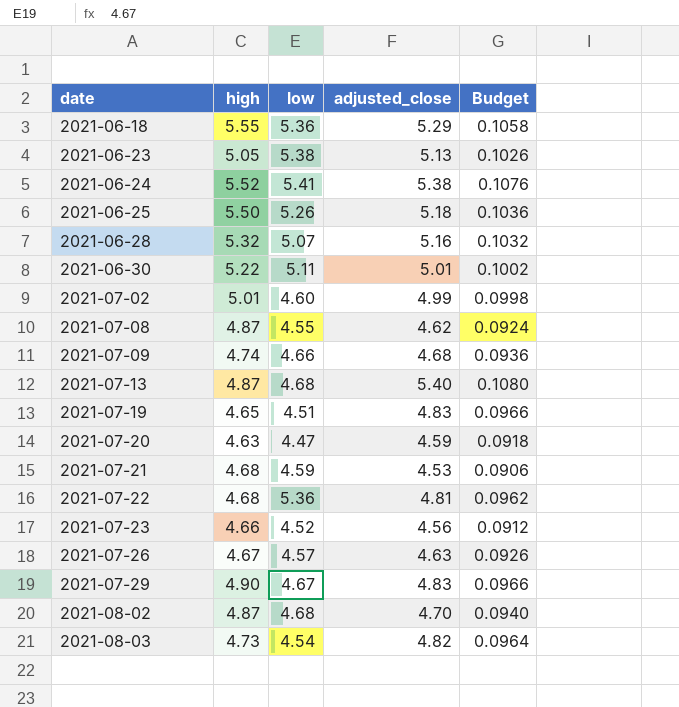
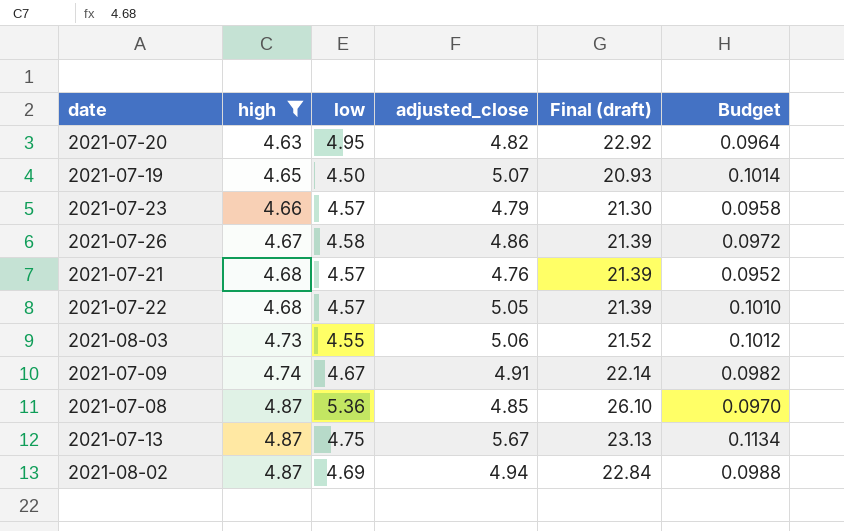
filter: none -> high <= 4.87
row order: date ascending -> high ascending
column Final (draft) | formula: none -> [high] * [low]
2021-07-20 | low: 4.47 -> 4.95
2021-07-20 | adjusted_close: 4.59 -> 4.82
2021-07-20 | Budget: 0.0918 -> 0.0964
2021-07-19 | low: 4.51 -> 4.50
2021-07-19 | adjusted_close: 4.83 -> 5.07
2021-07-19 | Budget: 0.0966 -> 0.1014
2021-07-23 | low: 4.52 -> 4.57
2021-07-23 | adjusted_close: 4.56 -> 4.79
2021-07-23 | Budget: 0.0912 -> 0.0958
2021-07-26 | low: 4.57 -> 4.58
2021-07-26 | adjusted_close: 4.63 -> 4.86
2021-07-26 | Budget: 0.0926 -> 0.0972
2021-07-21 | low: 4.59 -> 4.57
2021-07-21 | adjusted_close: 4.53 -> 4.76
2021-07-21 | Budget: 0.0906 -> 0.0952
2021-07-22 | low: 5.36 -> 4.57
2021-07-22 | adjusted_close: 4.81 -> 5.05
2021-07-22 | Budget: 0.0962 -> 0.1010
2021-08-03 | low: 4.54 -> 4.55
2021-08-03 | adjusted_close: 4.82 -> 5.06
2021-08-03 | Budget: 0.0964 -> 0.1012
2021-07-09 | low: 4.66 -> 4.67
2021-07-09 | adjusted_close: 4.68 -> 4.91
2021-07-09 | Budget: 0.0936 -> 0.0982
2021-07-08 | low: 4.55 -> 5.36
2021-07-08 | adjusted_close: 4.62 -> 4.85
2021-07-08 | Budget: 0.0924 -> 0.0970
2021-07-13 | low: 4.68 -> 4.75
2021-07-13 | adjusted_close: 5.40 -> 5.67
2021-07-13 | Budget: 0.1080 -> 0.1134
2021-08-02 | low: 4.68 -> 4.69
2021-08-02 | adjusted_close: 4.70 -> 4.94
2021-08-02 | Budget: 0.0940 -> 0.0988

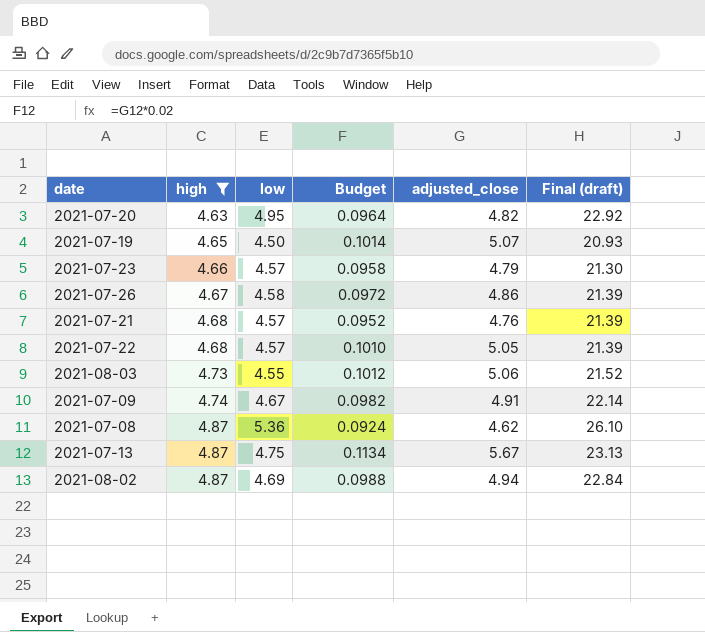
column Budget | position: 6 -> 4
2021-07-08 | Budget: 0.0970 -> 0.0924
2021-07-08 | adjusted_close: 4.85 -> 4.62

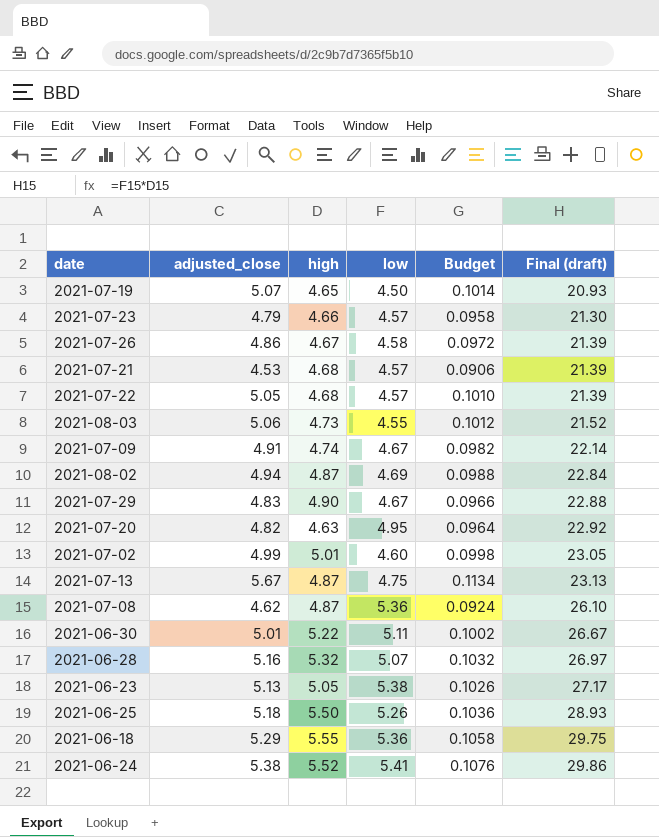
filter: high <= 4.87 -> none
row order: high ascending -> Final (draft) ascending
column adjusted_close | position: 5 -> 2
2021-07-21 | adjusted_close: 4.76 -> 4.53
2021-07-21 | Budget: 0.0952 -> 0.0906

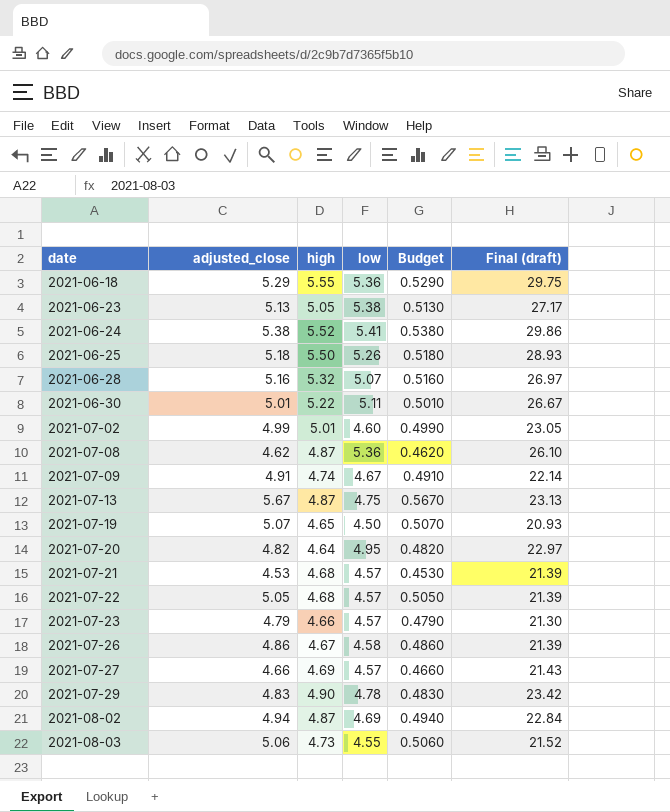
row order: Final (draft) ascending -> date ascending
column Budget | formula: [adjusted_close] * 0.02 -> [adjusted_close] * 0.1
2021-07-20 | high: 4.63 -> 4.64
2021-07-20 | Final (draft): 22.92 -> 22.97
row 2021-07-27: none -> 4.66 | 4.69 | 4.57 | 0.4660 | 21.43
2021-07-29 | low: 4.67 -> 4.78
2021-07-29 | Final (draft): 22.88 -> 23.42

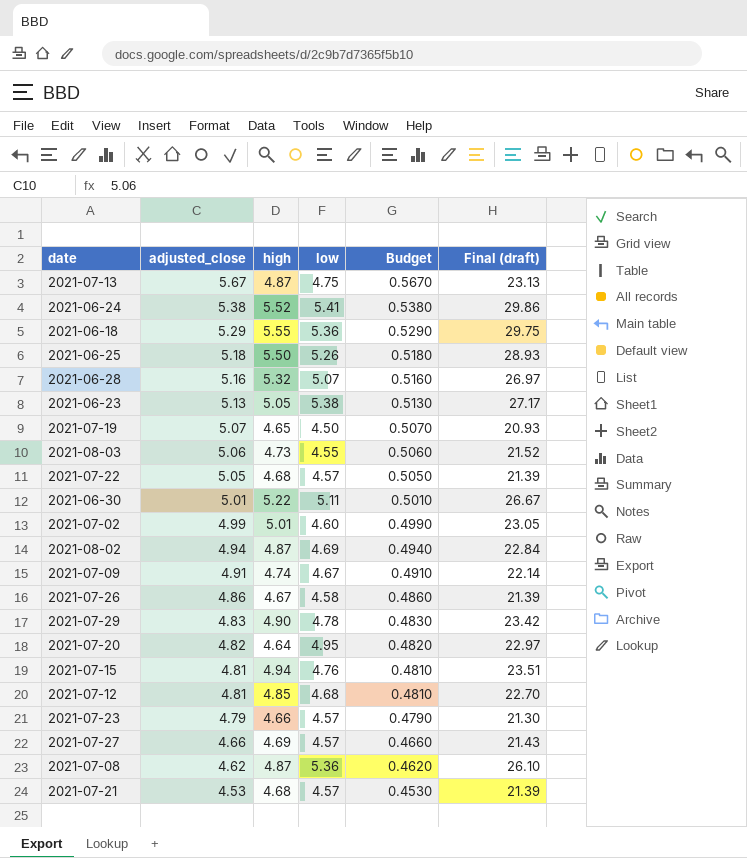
row order: date ascending -> adjusted_close descending
row 2021-07-15: none -> 4.81 | 4.94 | 4.76 | 0.4810 | 23.51
row 2021-07-12: none -> 4.81 | 4.85 | 4.68 | 0.4810 | 22.70

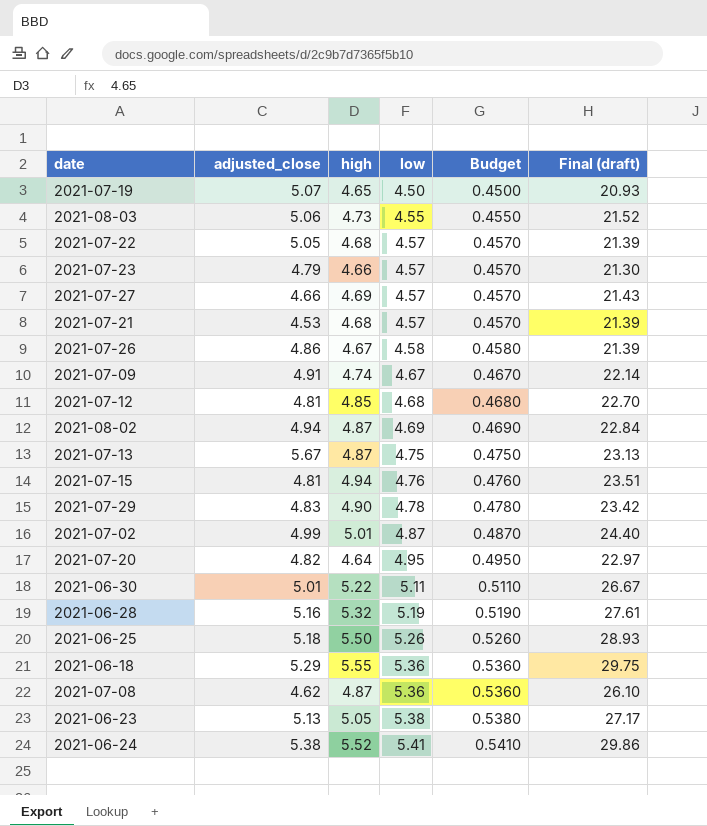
row order: adjusted_close descending -> low ascending
column Budget | formula: [adjusted_close] * 0.1 -> [low] * 0.1
2021-07-02 | low: 4.60 -> 4.87
2021-07-02 | Final (draft): 23.05 -> 24.40
2021-06-28 | low: 5.07 -> 5.19
2021-06-28 | Final (draft): 26.97 -> 27.61

